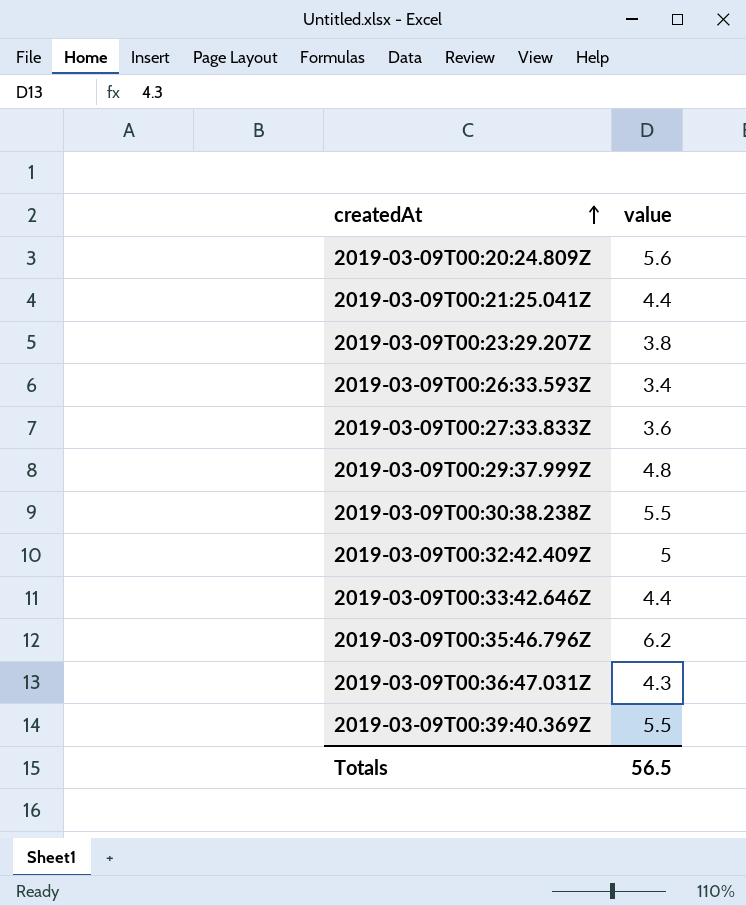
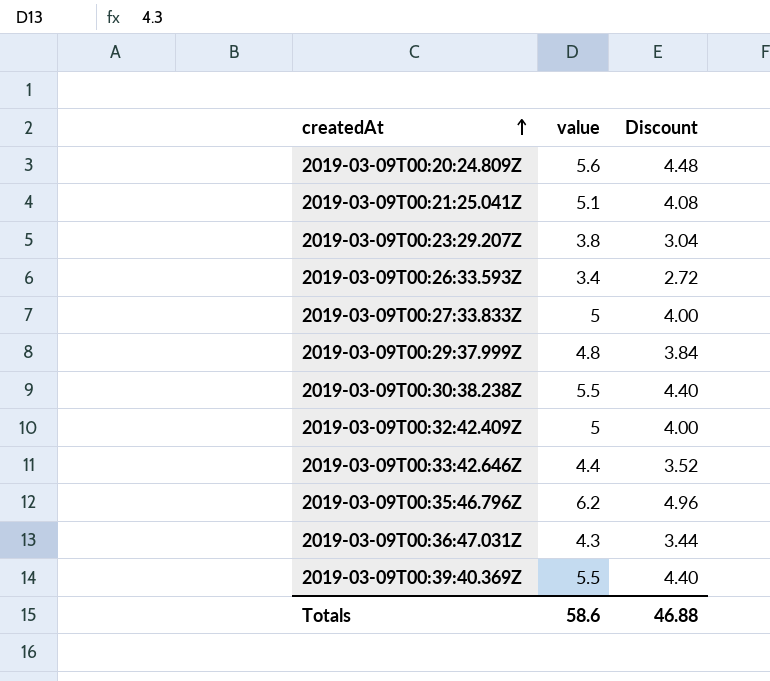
column Discount | formula: none -> [value] * 0.8
2019-03-09T00:21:25.041Z | value: 4.4 -> 5.1
2019-03-09T00:27:33.833Z | value: 3.6 -> 5
Totals | value: 56.5 -> 58.6

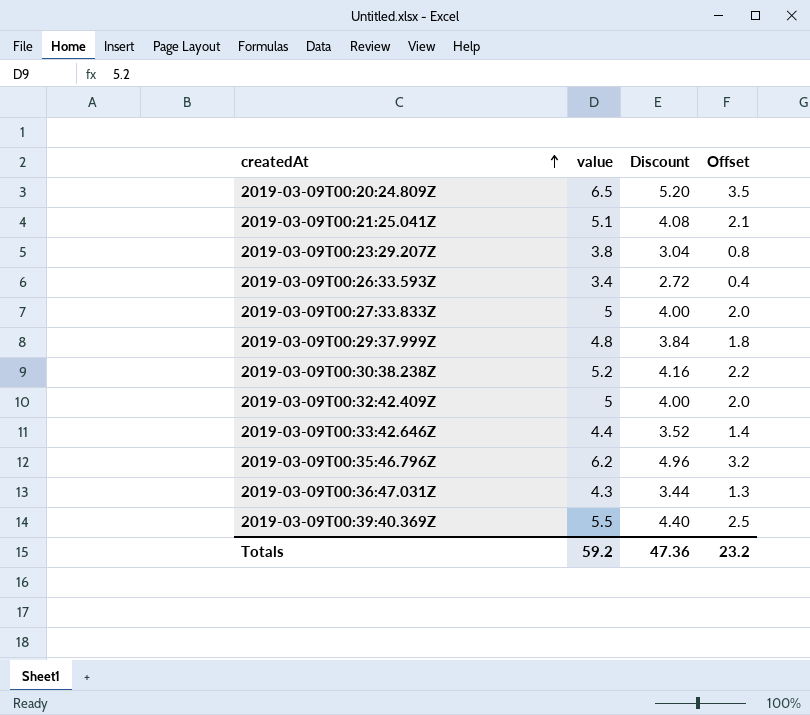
column Offset | formula: none -> [value] - 3
2019-03-09T00:20:24.809Z | value: 5.6 -> 6.5
2019-03-09T00:20:24.809Z | Discount: 4.48 -> 5.20
2019-03-09T00:30:38.238Z | value: 5.5 -> 5.2
2019-03-09T00:30:38.238Z | Discount: 4.40 -> 4.16
Totals | value: 58.6 -> 59.2
Totals | Discount: 46.88 -> 47.36

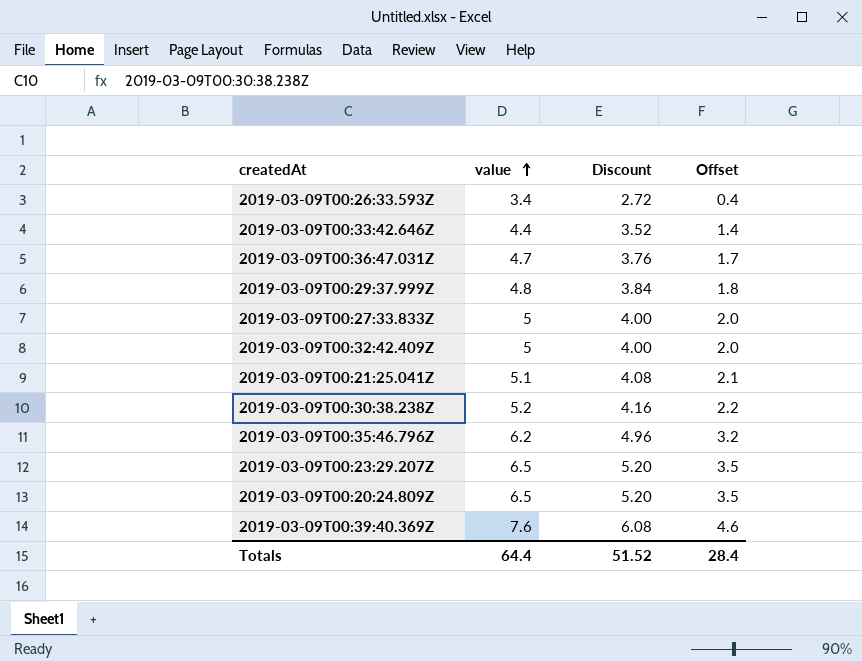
row order: createdAt ascending -> value ascending
2019-03-09T00:36:47.031Z | value: 4.3 -> 4.7
2019-03-09T00:36:47.031Z | Discount: 3.44 -> 3.76
2019-03-09T00:36:47.031Z | Offset: 1.3 -> 1.7
2019-03-09T00:23:29.207Z | value: 3.8 -> 6.5
2019-03-09T00:23:29.207Z | Discount: 3.04 -> 5.20
2019-03-09T00:23:29.207Z | Offset: 0.8 -> 3.5
2019-03-09T00:39:40.369Z | value: 5.5 -> 7.6
2019-03-09T00:39:40.369Z | Discount: 4.40 -> 6.08
2019-03-09T00:39:40.369Z | Offset: 2.5 -> 4.6
Totals | value: 59.2 -> 64.4
Totals | Discount: 47.36 -> 51.52
Totals | Offset: 23.2 -> 28.4

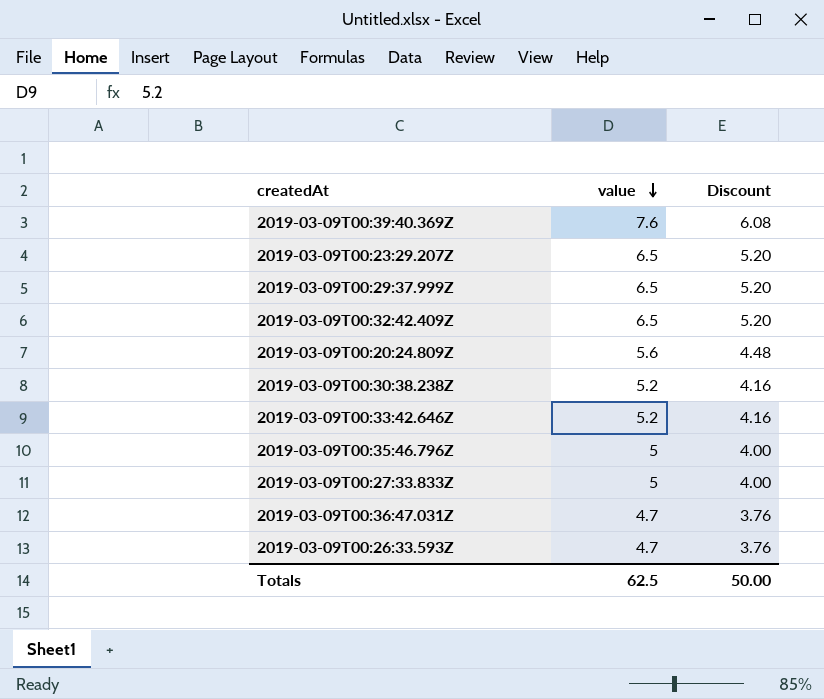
row order: value ascending -> value descending
column Offset | formula: [value] - 3 -> none
row 2019-03-09T00:21:25.041Z: 5.1 | 4.08 | 2.1 -> none
2019-03-09T00:29:37.999Z | value: 4.8 -> 6.5
2019-03-09T00:29:37.999Z | Discount: 3.84 -> 5.20
2019-03-09T00:32:42.409Z | value: 5 -> 6.5
2019-03-09T00:32:42.409Z | Discount: 4.00 -> 5.20
2019-03-09T00:20:24.809Z | value: 6.5 -> 5.6
2019-03-09T00:20:24.809Z | Discount: 5.20 -> 4.48
2019-03-09T00:33:42.646Z | value: 4.4 -> 5.2
2019-03-09T00:33:42.646Z | Discount: 3.52 -> 4.16
2019-03-09T00:35:46.796Z | value: 6.2 -> 5
2019-03-09T00:35:46.796Z | Discount: 4.96 -> 4.00
2019-03-09T00:26:33.593Z | value: 3.4 -> 4.7
2019-03-09T00:26:33.593Z | Discount: 2.72 -> 3.76
Totals | value: 64.4 -> 62.5
Totals | Discount: 51.52 -> 50.00

